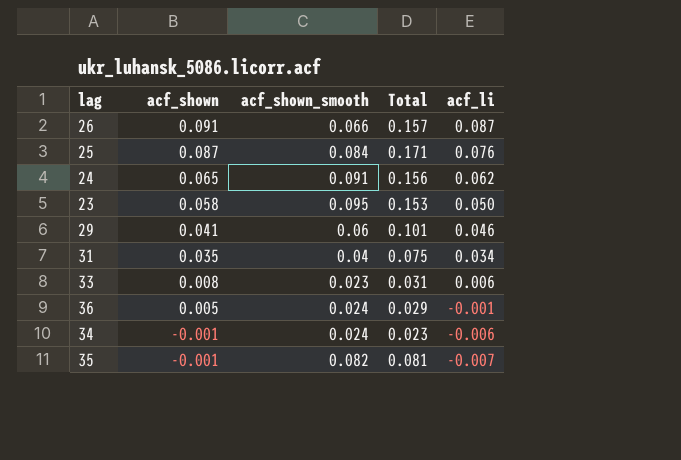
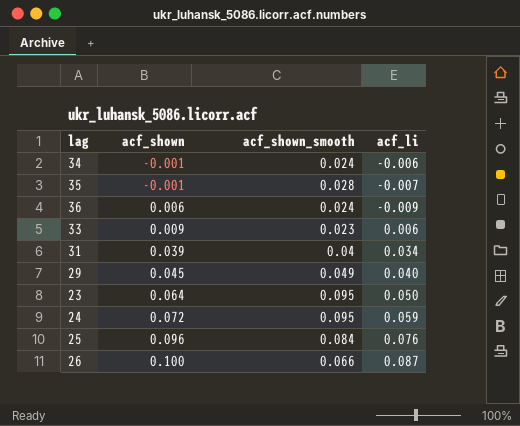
row order: acf_shown descending -> acf_shown ascending
column Total | formula: [acf_shown] + [acf_shown_smooth] -> none
35 | acf_shown_smooth: 0.082 -> 0.028
36 | acf_shown: 0.005 -> 0.006
36 | acf_li: -0.001 -> -0.009
33 | acf_shown: 0.008 -> 0.009
31 | acf_shown: 0.035 -> 0.039
29 | acf_shown: 0.041 -> 0.045
29 | acf_shown_smooth: 0.06 -> 0.049
29 | acf_li: 0.046 -> 0.040
23 | acf_shown: 0.058 -> 0.064
24 | acf_shown: 0.065 -> 0.072
24 | acf_shown_smooth: 0.091 -> 0.095
24 | acf_li: 0.062 -> 0.059
25 | acf_shown: 0.087 -> 0.096
26 | acf_shown: 0.091 -> 0.100

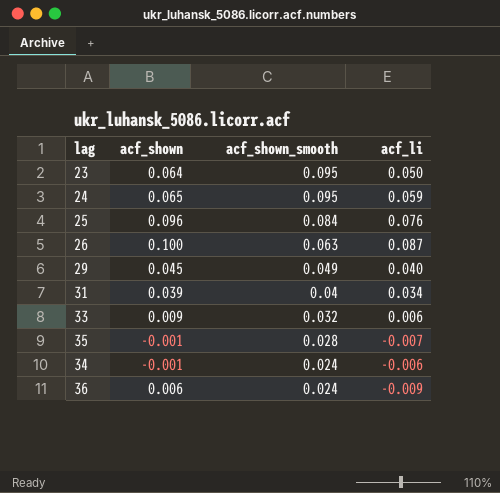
row order: acf_shown ascending -> acf_shown_smooth descending
24 | acf_shown: 0.072 -> 0.065
26 | acf_shown_smooth: 0.066 -> 0.063
33 | acf_shown_smooth: 0.023 -> 0.032

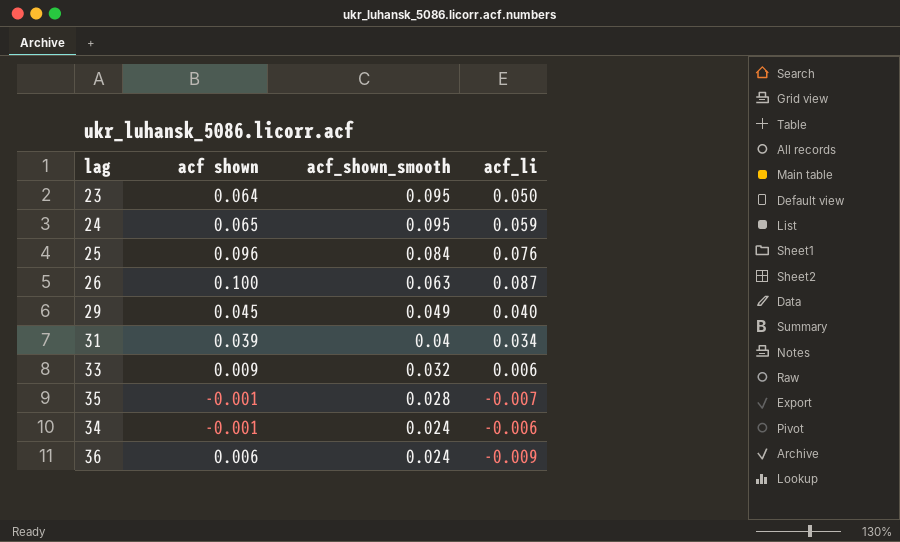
column name: acf_shown -> acf shown

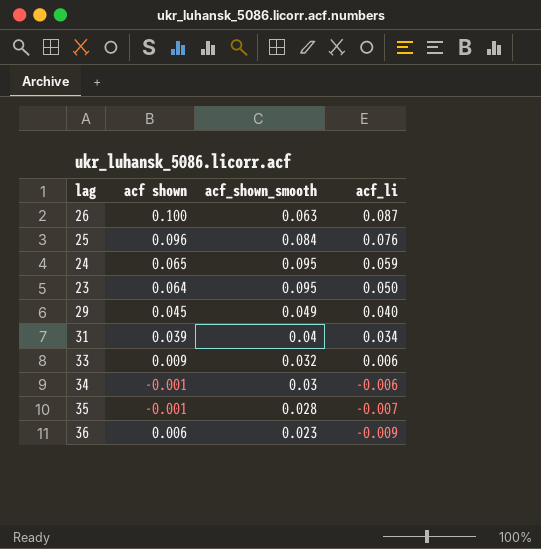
row order: acf_shown_smooth descending -> acf_li descending
34 | acf_shown_smooth: 0.024 -> 0.03
36 | acf_shown_smooth: 0.024 -> 0.023

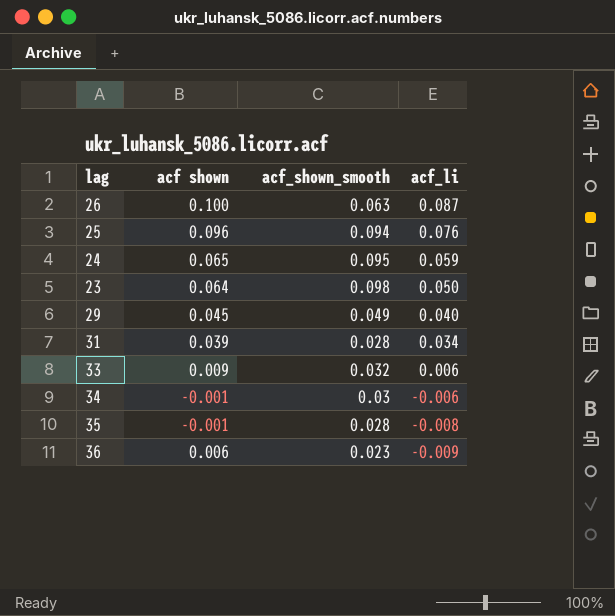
25 | acf_shown_smooth: 0.084 -> 0.094
23 | acf_shown_smooth: 0.095 -> 0.098
31 | acf_shown_smooth: 0.04 -> 0.028
35 | acf_li: -0.007 -> -0.008

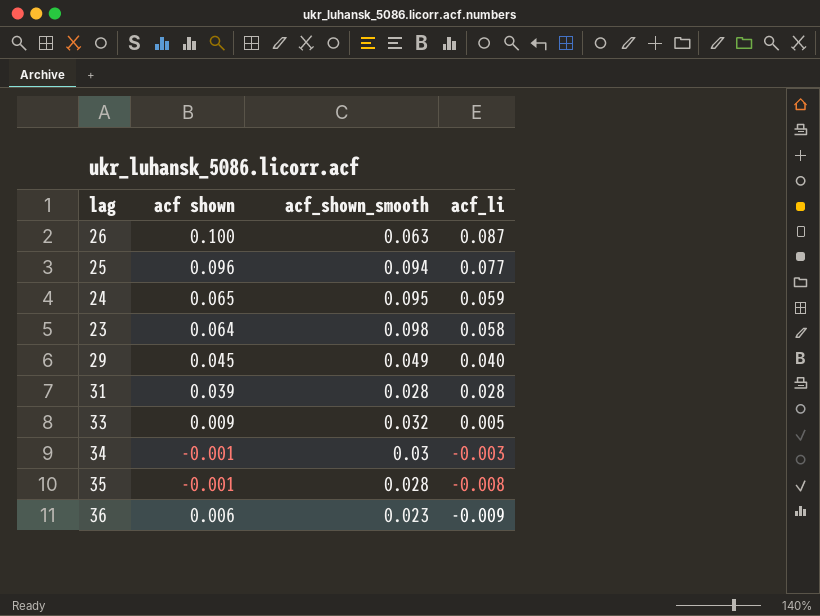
25 | acf_li: 0.076 -> 0.077
23 | acf_li: 0.050 -> 0.058
31 | acf_li: 0.034 -> 0.028
33 | acf_li: 0.006 -> 0.005
34 | acf_li: -0.006 -> -0.003

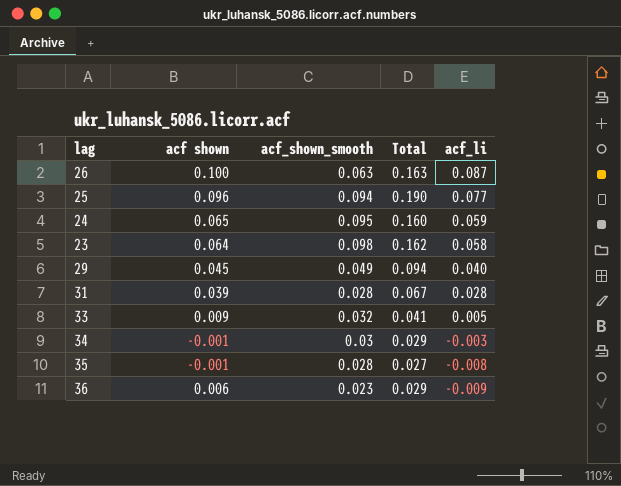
column Total | formula: none -> [acf shown] + [acf_shown_smooth]

